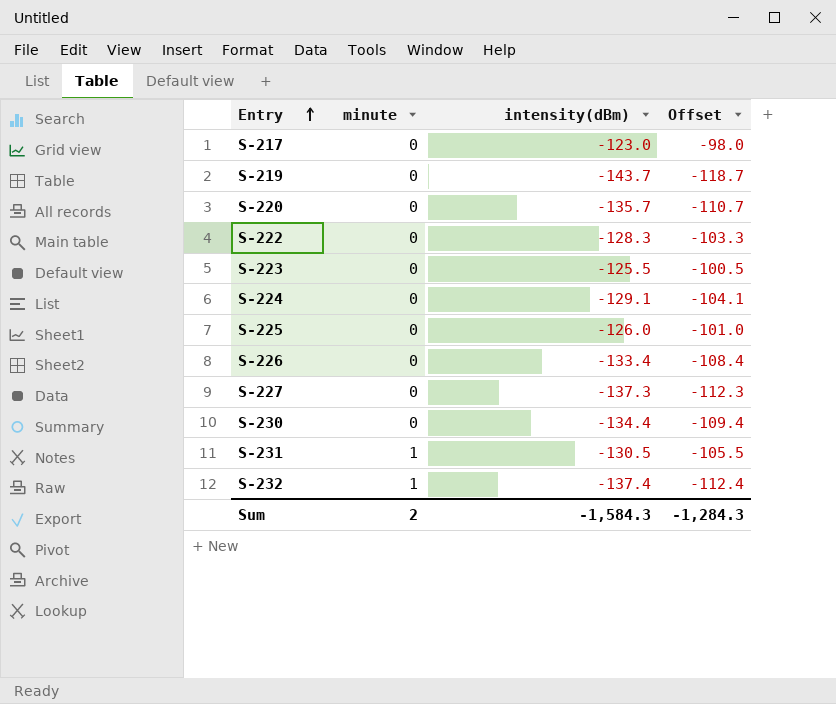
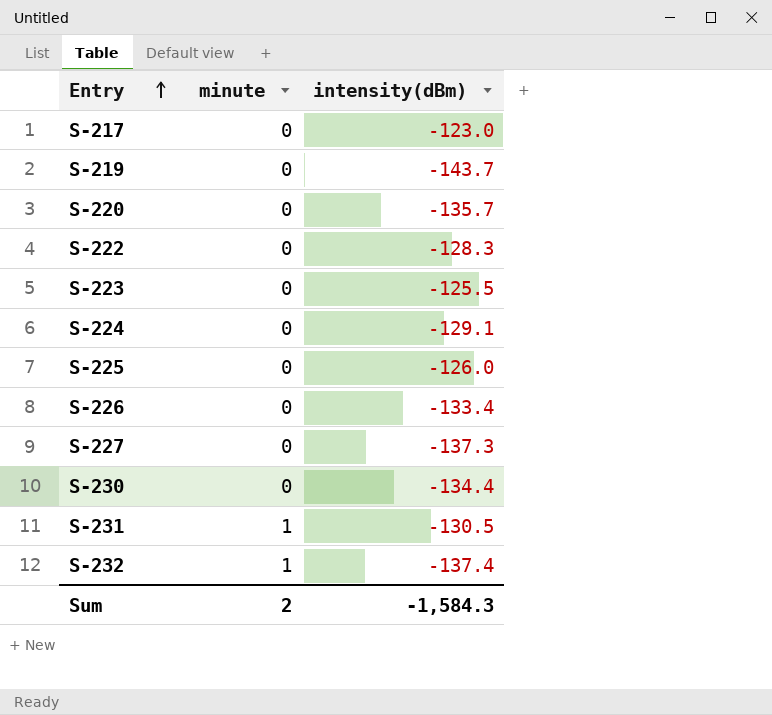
column Offset | formula: [intensity(dBm)] + 25 -> none

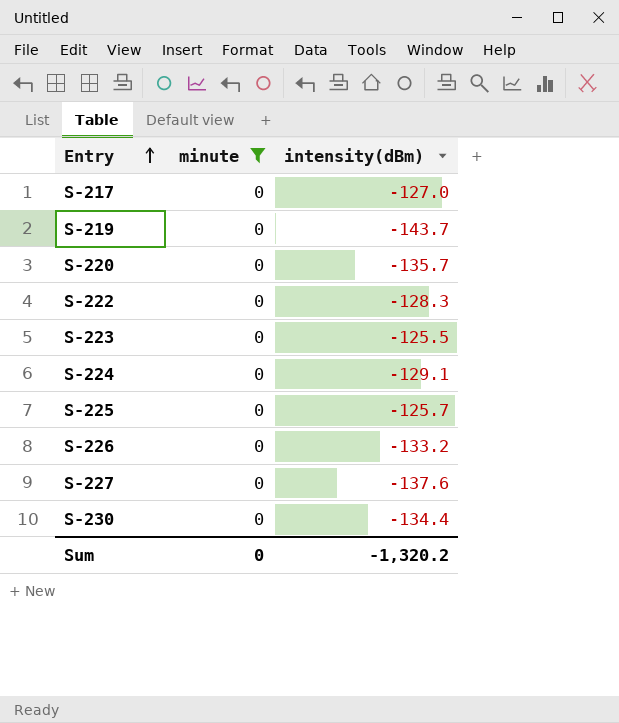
filter: none -> minute = 0
S-217 | intensity(dBm): -123.0 -> -127.0
S-225 | intensity(dBm): -126.0 -> -125.7
S-226 | intensity(dBm): -133.4 -> -133.2
S-227 | intensity(dBm): -137.3 -> -137.6
Sum | minute: 2 -> 0
Sum | intensity(dBm): -1,584.3 -> -1,320.2

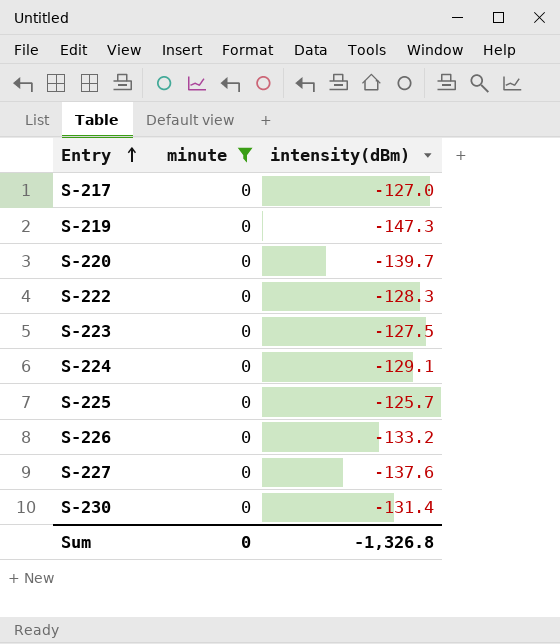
S-219 | intensity(dBm): -143.7 -> -147.3
S-220 | intensity(dBm): -135.7 -> -139.7
S-223 | intensity(dBm): -125.5 -> -127.5
S-230 | intensity(dBm): -134.4 -> -131.4
Sum | intensity(dBm): -1,320.2 -> -1,326.8

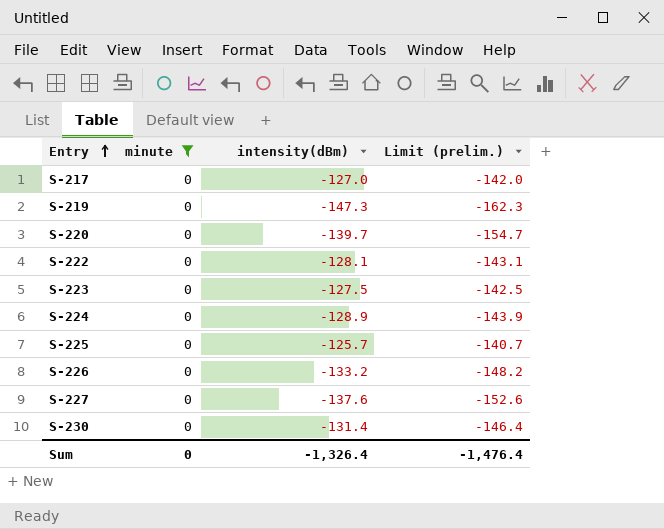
column Limit (prelim.) | formula: none -> [intensity(dBm)] - 15
S-222 | intensity(dBm): -128.3 -> -128.1
S-224 | intensity(dBm): -129.1 -> -128.9
Sum | intensity(dBm): -1,326.8 -> -1,326.4

